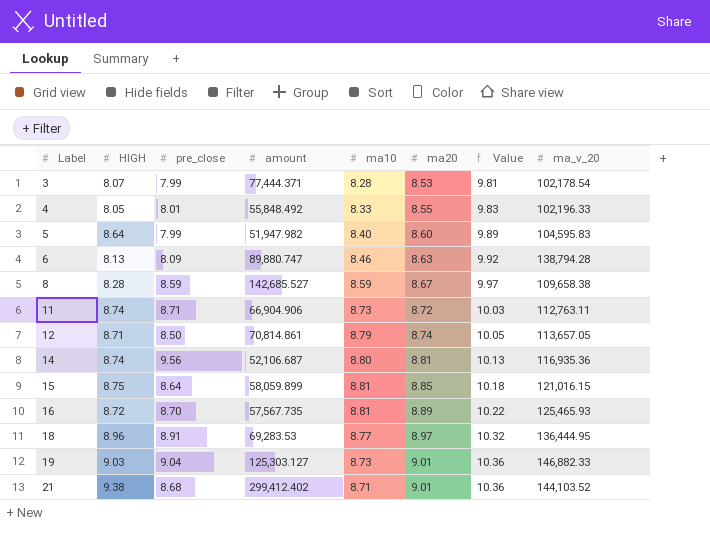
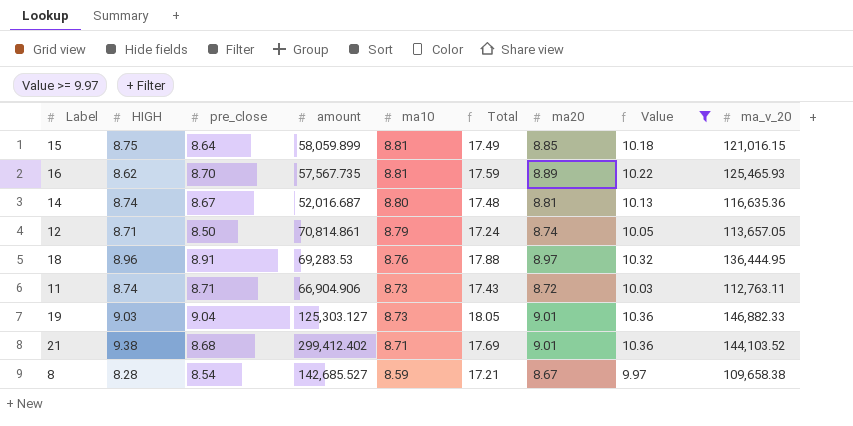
filter: none -> Value >= 9.97
row order: Label ascending -> ma10 descending
column Total | formula: none -> [pre_close] + [ma20]
16 | HIGH: 8.72 -> 8.62
14 | pre_close: 9.56 -> 8.67
14 | amount: 52,106.687 -> 52,016.687
14 | ma_v_20: 116,935.36 -> 116,635.36
18 | ma10: 8.77 -> 8.76
8 | pre_close: 8.59 -> 8.54

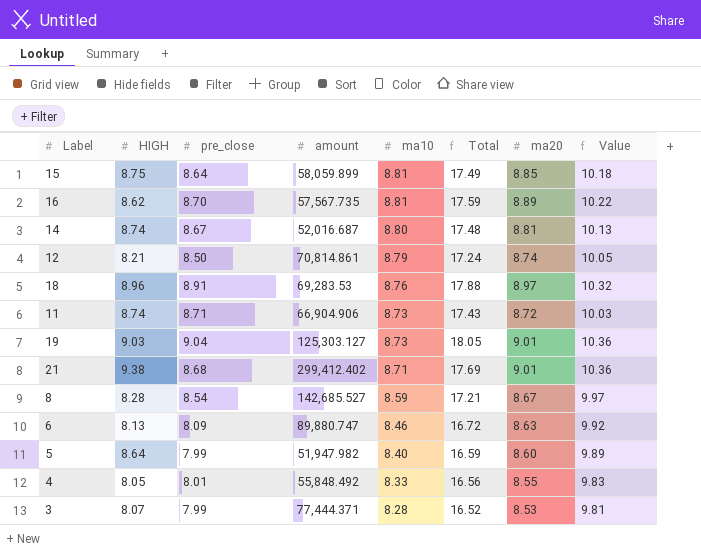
filter: Value >= 9.97 -> none
column ma_v_20 | position: 9 -> none
12 | HIGH: 8.71 -> 8.21

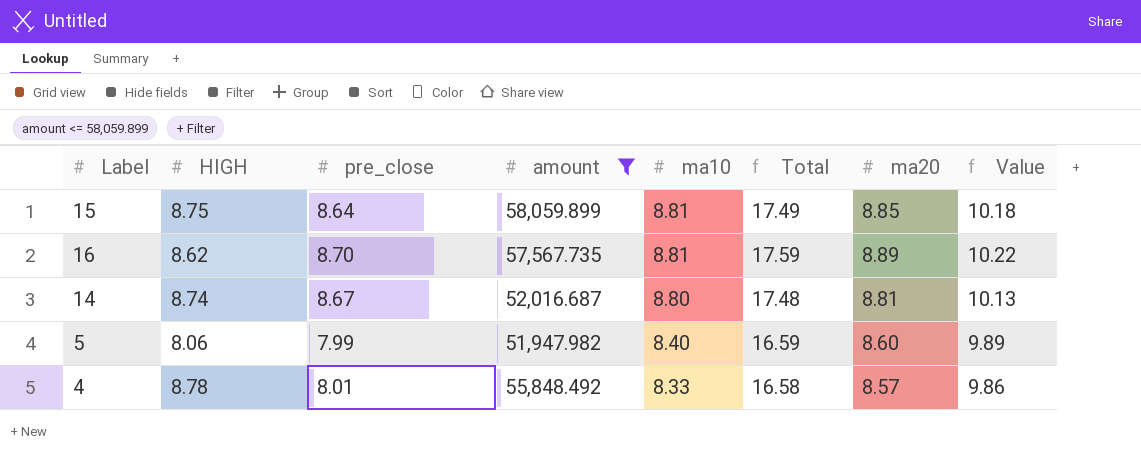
filter: none -> amount <= 58,059.899
5 | HIGH: 8.64 -> 8.06
4 | HIGH: 8.05 -> 8.78
4 | Total: 16.56 -> 16.58
4 | ma20: 8.55 -> 8.57
4 | Value: 9.83 -> 9.86

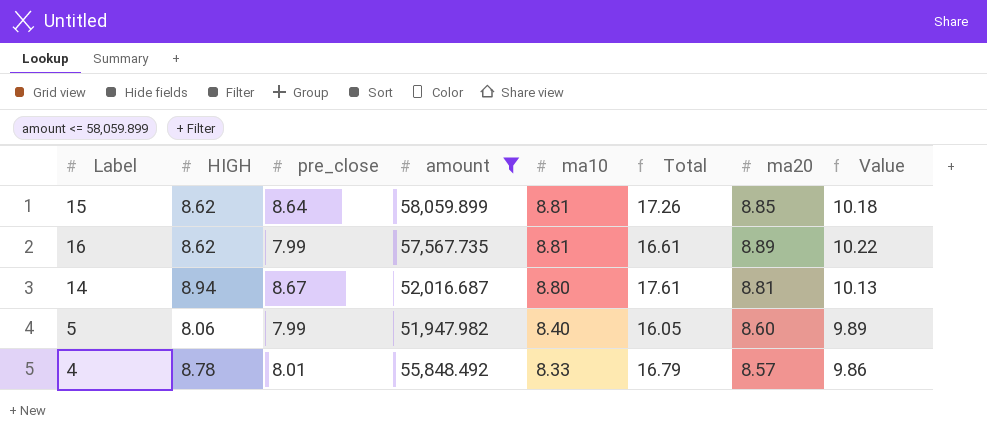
column Total | formula: [pre_close] + [ma20] -> [HIGH] + [pre_close]
15 | HIGH: 8.75 -> 8.62
16 | pre_close: 8.70 -> 7.99
14 | HIGH: 8.74 -> 8.94

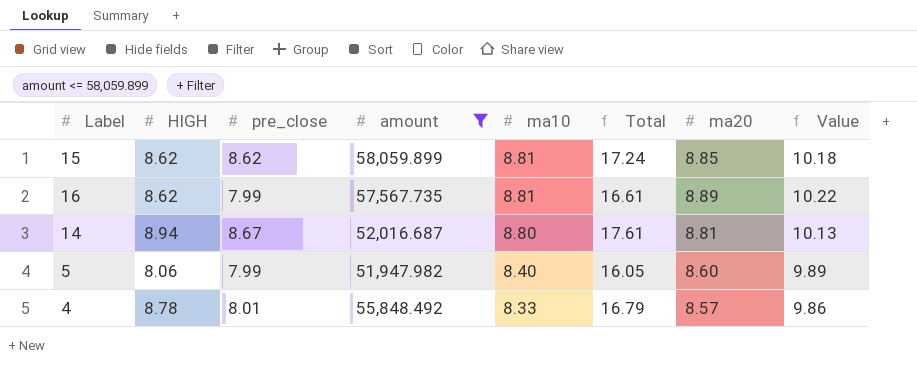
15 | pre_close: 8.64 -> 8.62
15 | Total: 17.26 -> 17.24

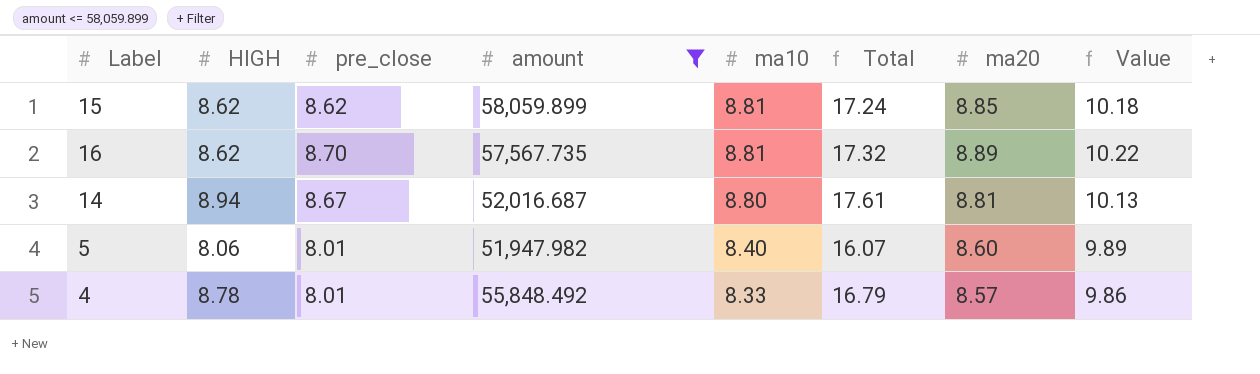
16 | pre_close: 7.99 -> 8.70
16 | Total: 16.61 -> 17.32
5 | pre_close: 7.99 -> 8.01
5 | Total: 16.05 -> 16.07

